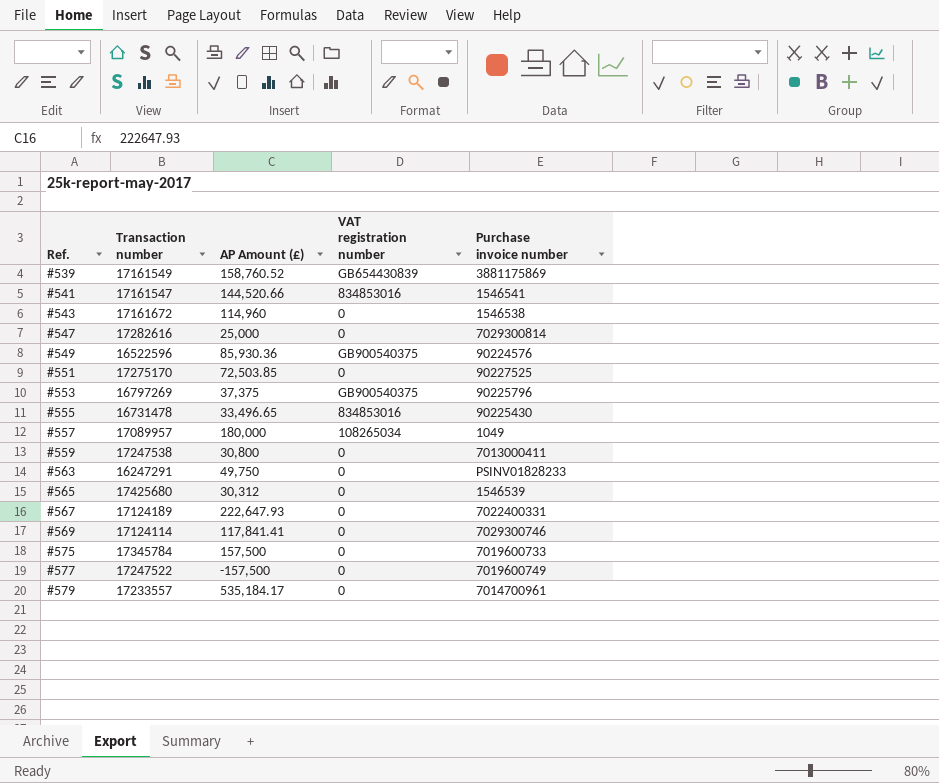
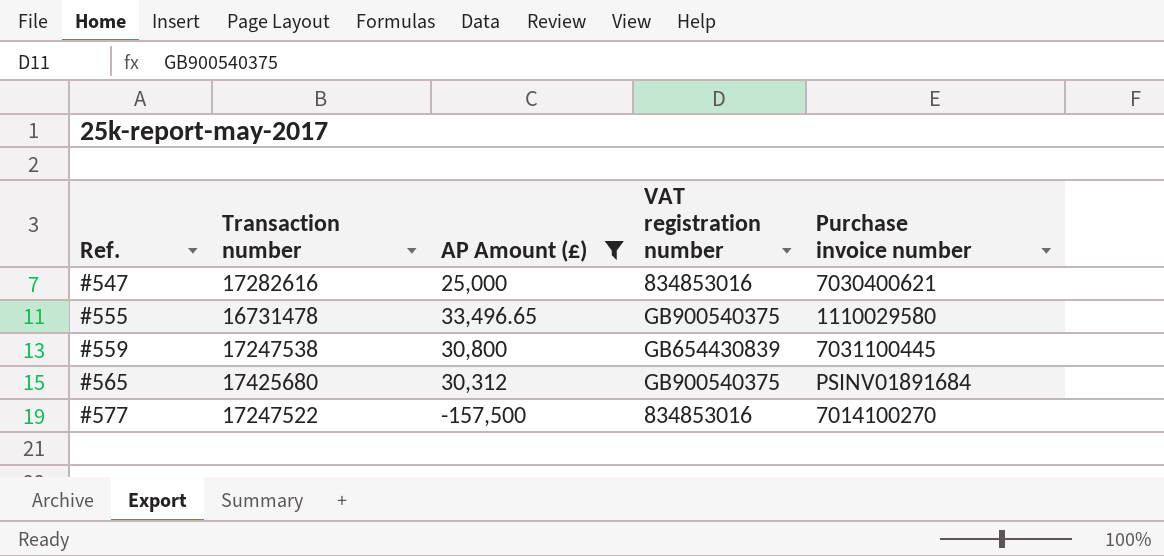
filter: none -> AP Amount (£) <= 33,496.65
#547 | VAT registration number: 0 -> 834853016
#547 | Purchase invoice number: 7029300814 -> 7030400621
#555 | VAT registration number: 834853016 -> GB900540375
#555 | Purchase invoice number: 90225430 -> 1110029580
#559 | VAT registration number: 0 -> GB654430839
#559 | Purchase invoice number: 7013000411 -> 7031100445
#565 | VAT registration number: 0 -> GB900540375
#565 | Purchase invoice number: 1546539 -> PSINV01891684
#577 | VAT registration number: 0 -> 834853016
#577 | Purchase invoice number: 7019600749 -> 7014100270

